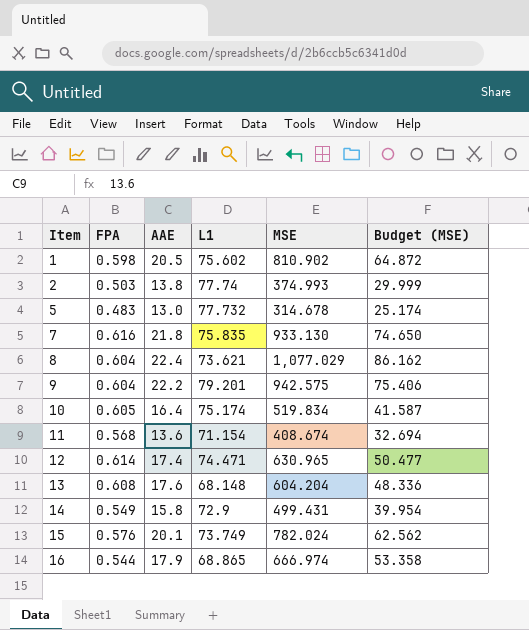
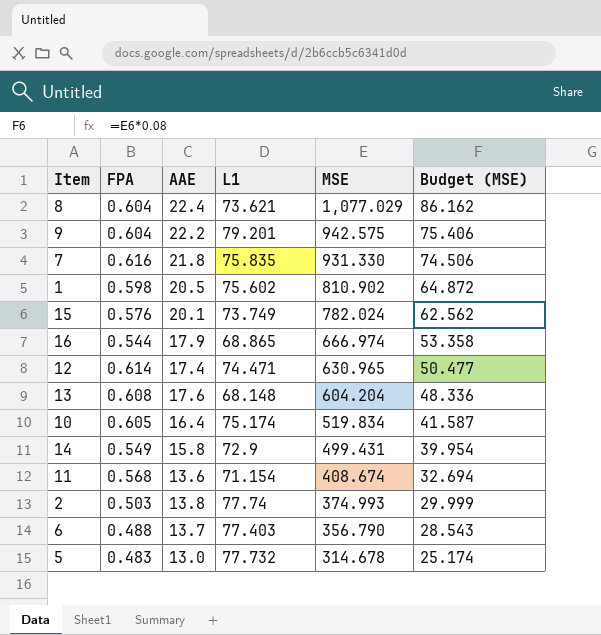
row order: Item ascending -> MSE descending
7 | MSE: 933.130 -> 931.330
7 | Budget (MSE): 74.650 -> 74.506
row 6: none -> 0.488 | 13.7 | 77.403 | 356.790 | 28.543

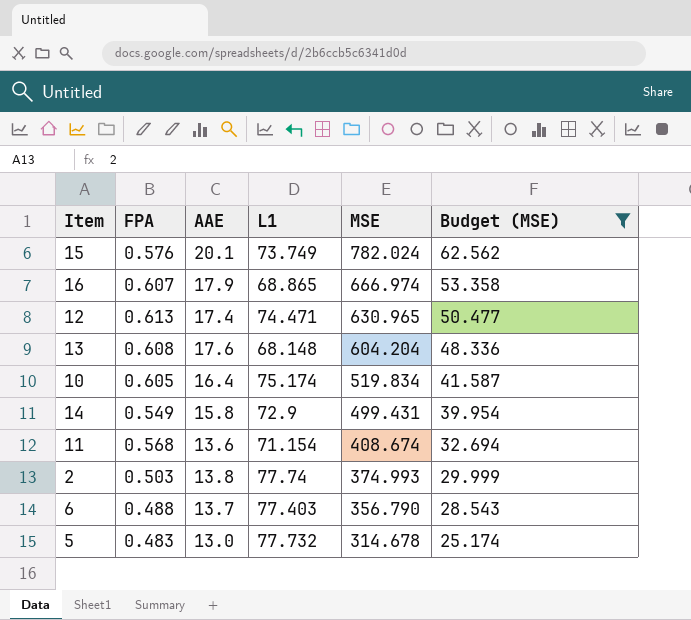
filter: none -> Budget (MSE) <= 62.562
16 | FPA: 0.544 -> 0.607
12 | FPA: 0.614 -> 0.613

